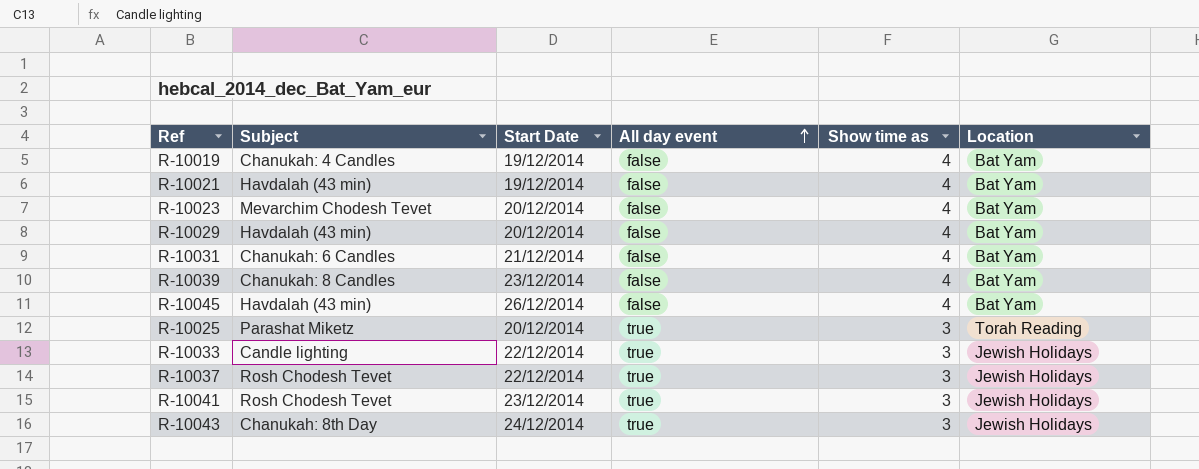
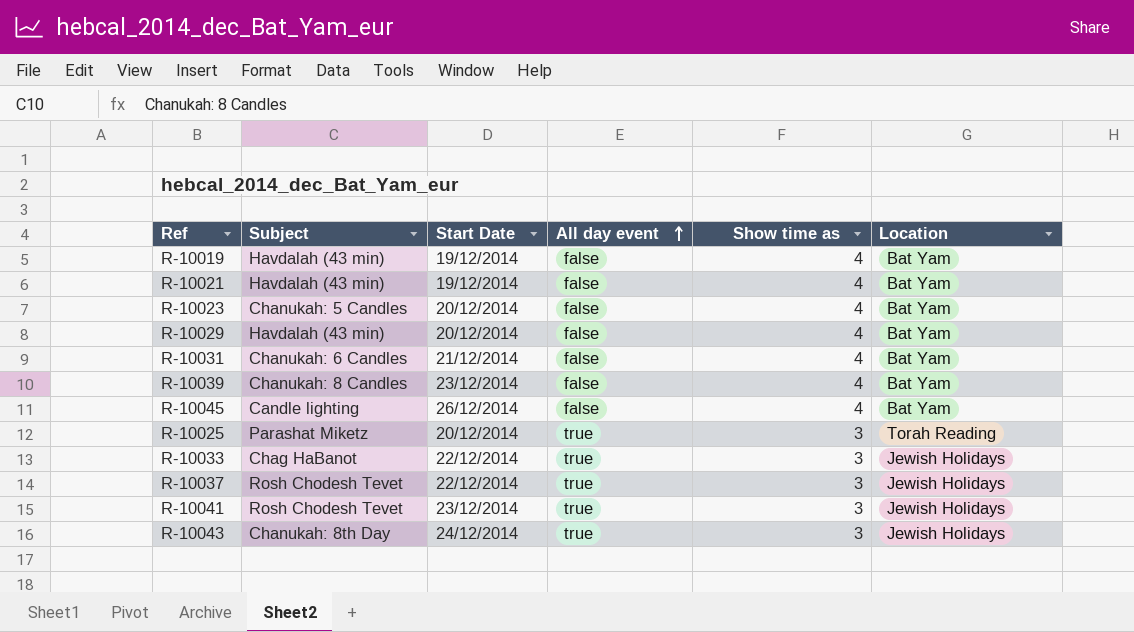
R-10019 | Subject: Chanukah: 4 Candles -> Havdalah (43 min)
R-10023 | Subject: Mevarchim Chodesh Tevet -> Chanukah: 5 Candles
R-10045 | Subject: Havdalah (43 min) -> Candle lighting
R-10033 | Subject: Candle lighting -> Chag HaBanot

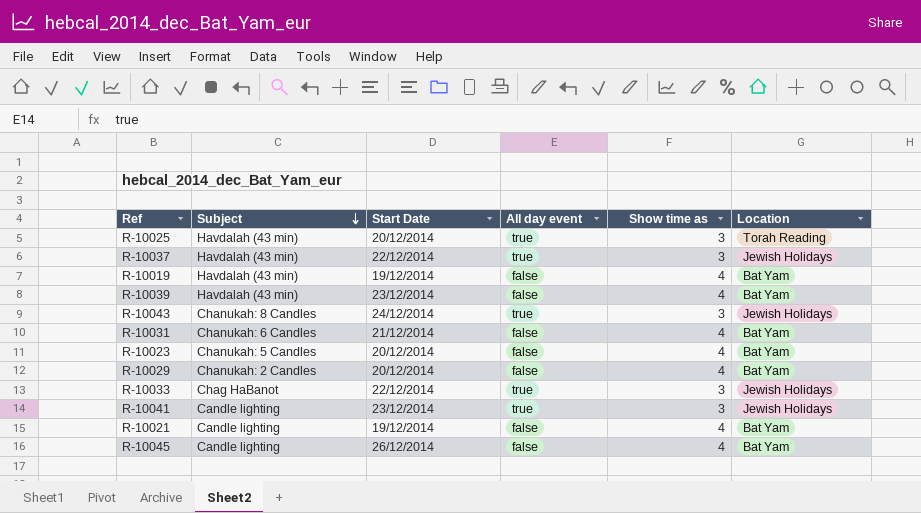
row order: All day event ascending -> Subject descending
R-10025 | Subject: Parashat Miketz -> Havdalah (43 min)
R-10037 | Subject: Rosh Chodesh Tevet -> Havdalah (43 min)
R-10039 | Subject: Chanukah: 8 Candles -> Havdalah (43 min)
R-10043 | Subject: Chanukah: 8th Day -> Chanukah: 8 Candles
R-10029 | Subject: Havdalah (43 min) -> Chanukah: 2 Candles
R-10041 | Subject: Rosh Chodesh Tevet -> Candle lighting
R-10021 | Subject: Havdalah (43 min) -> Candle lighting

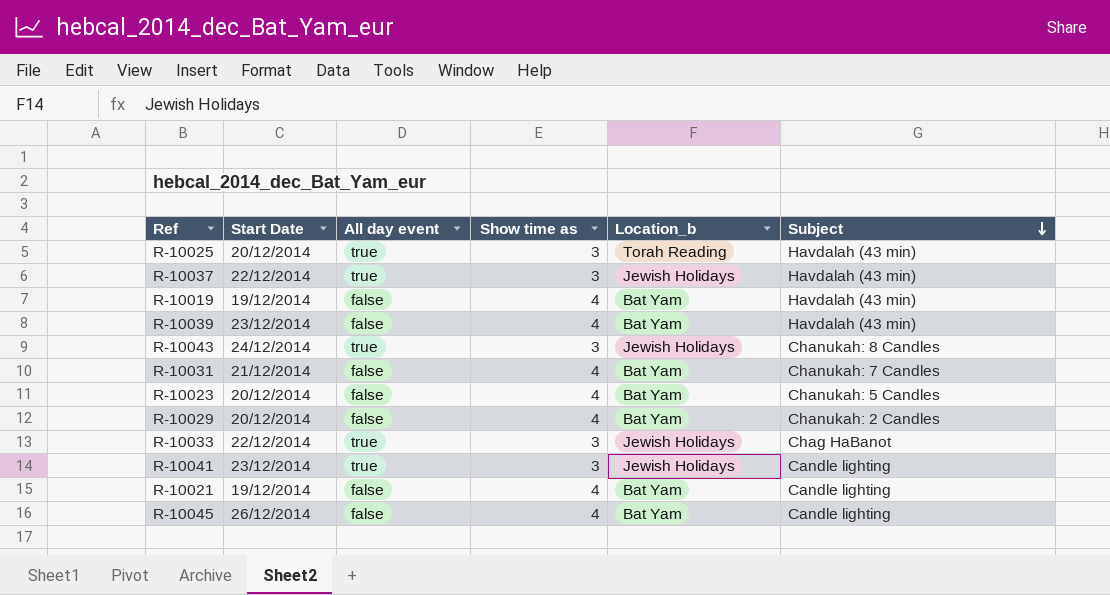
column name: Location -> Location_b
column Subject | position: 2 -> 6
R-10031 | Subject: Chanukah: 6 Candles -> Chanukah: 7 Candles

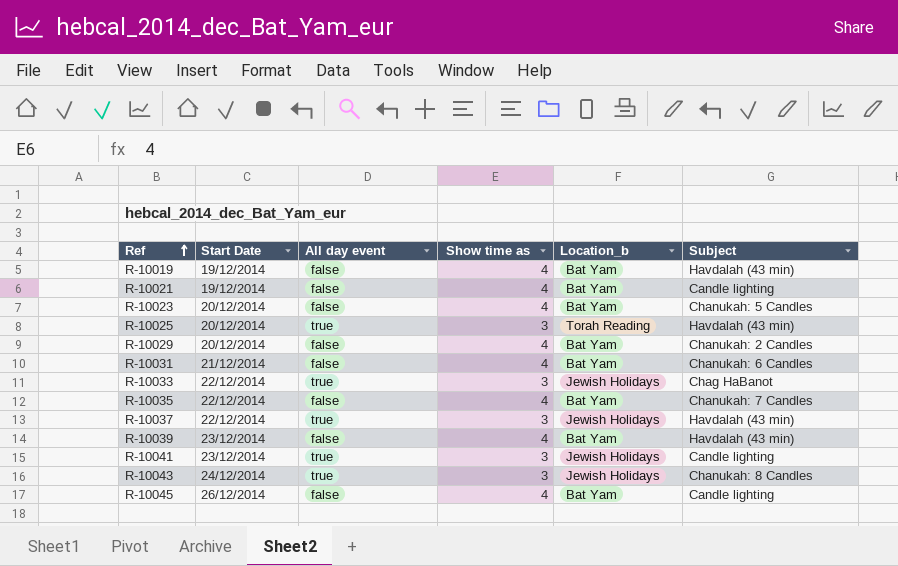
row order: Subject descending -> Ref ascending
R-10031 | Subject: Chanukah: 7 Candles -> Chanukah: 6 Candles
row R-10035: none -> 22/12/2014 | false | 4 | Bat Yam | Chanukah: 7 Candles

